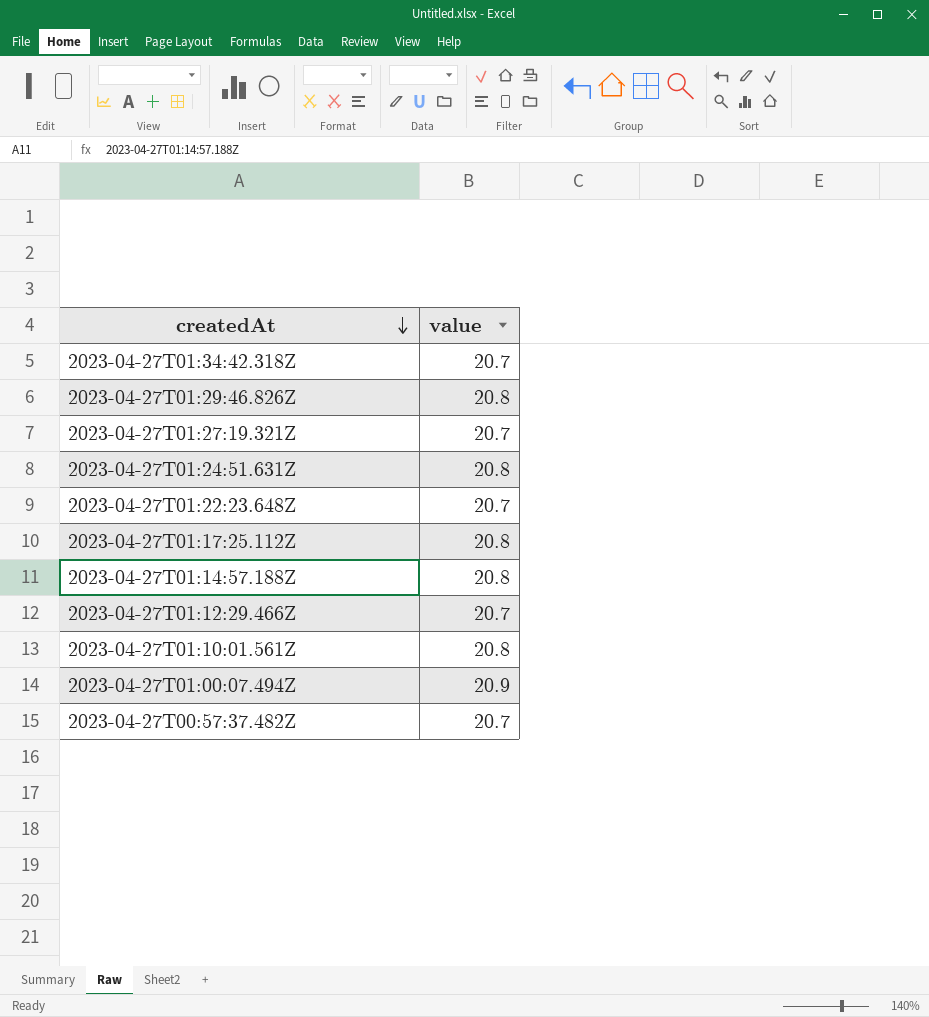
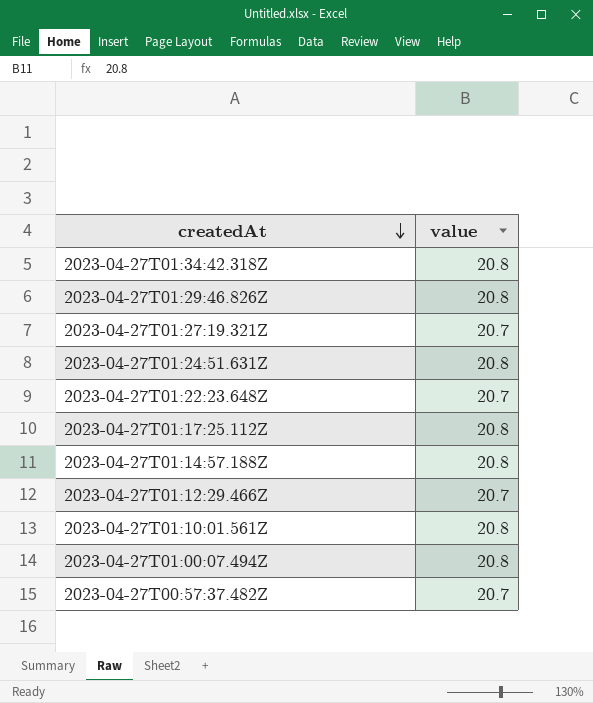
2023-04-27T01:34:42.318Z | value: 20.7 -> 20.8
2023-04-27T01:00:07.494Z | value: 20.9 -> 20.8

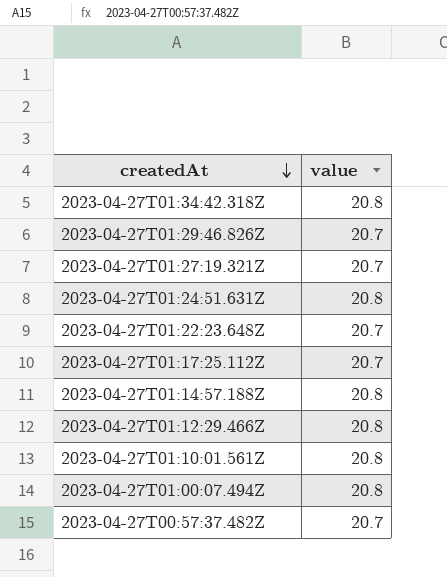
2023-04-27T01:29:46.826Z | value: 20.8 -> 20.7
2023-04-27T01:17:25.112Z | value: 20.8 -> 20.7
2023-04-27T01:12:29.466Z | value: 20.7 -> 20.8

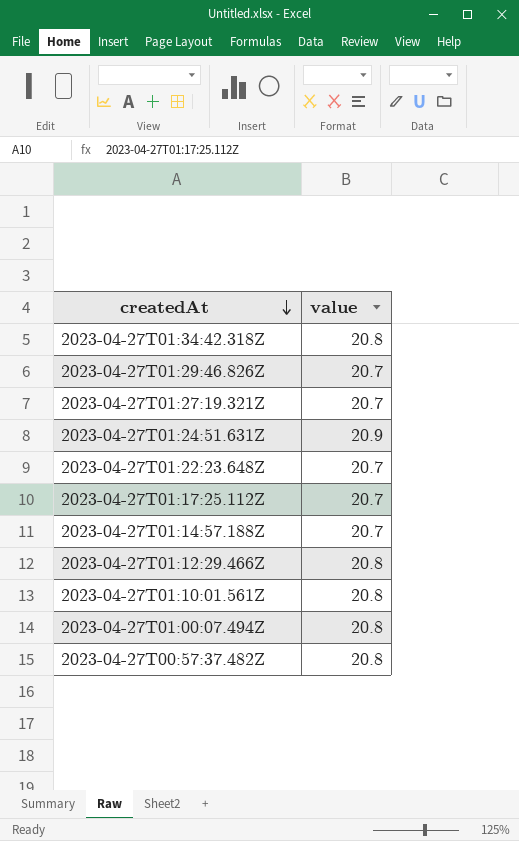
2023-04-27T01:24:51.631Z | value: 20.8 -> 20.9
2023-04-27T01:14:57.188Z | value: 20.8 -> 20.7
2023-04-27T00:57:37.482Z | value: 20.7 -> 20.8

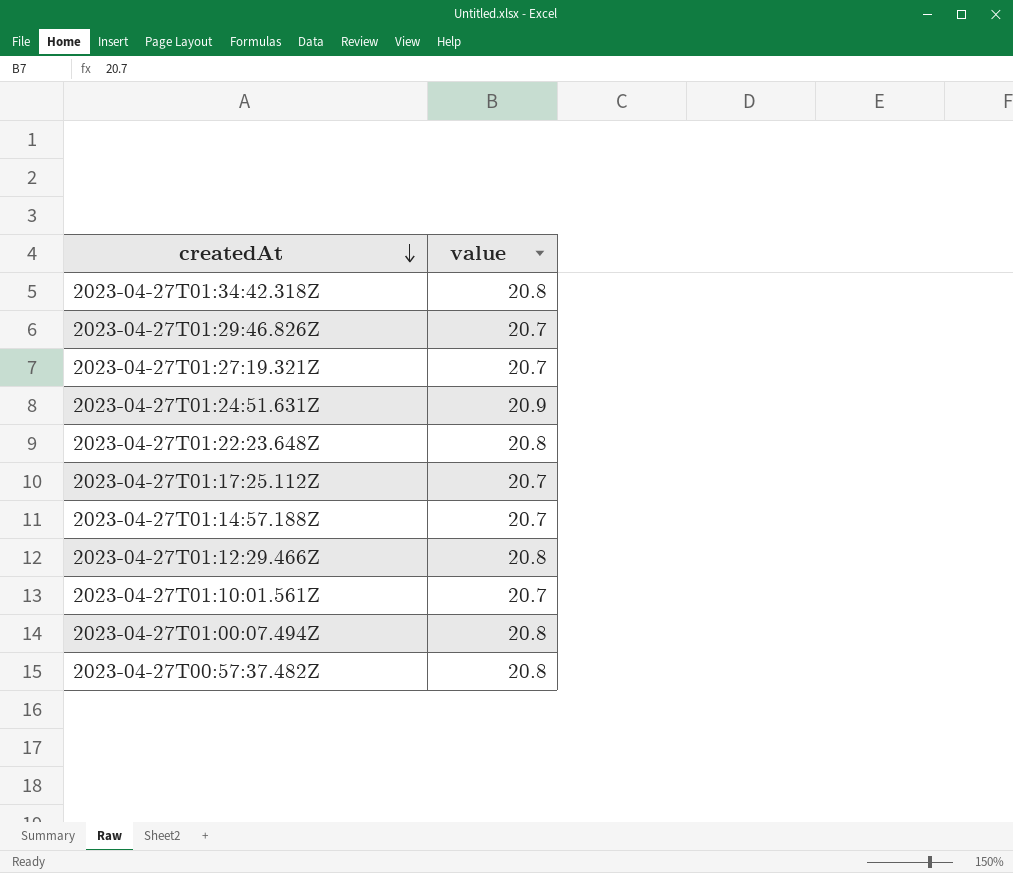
2023-04-27T01:22:23.648Z | value: 20.7 -> 20.8
2023-04-27T01:10:01.561Z | value: 20.8 -> 20.7

